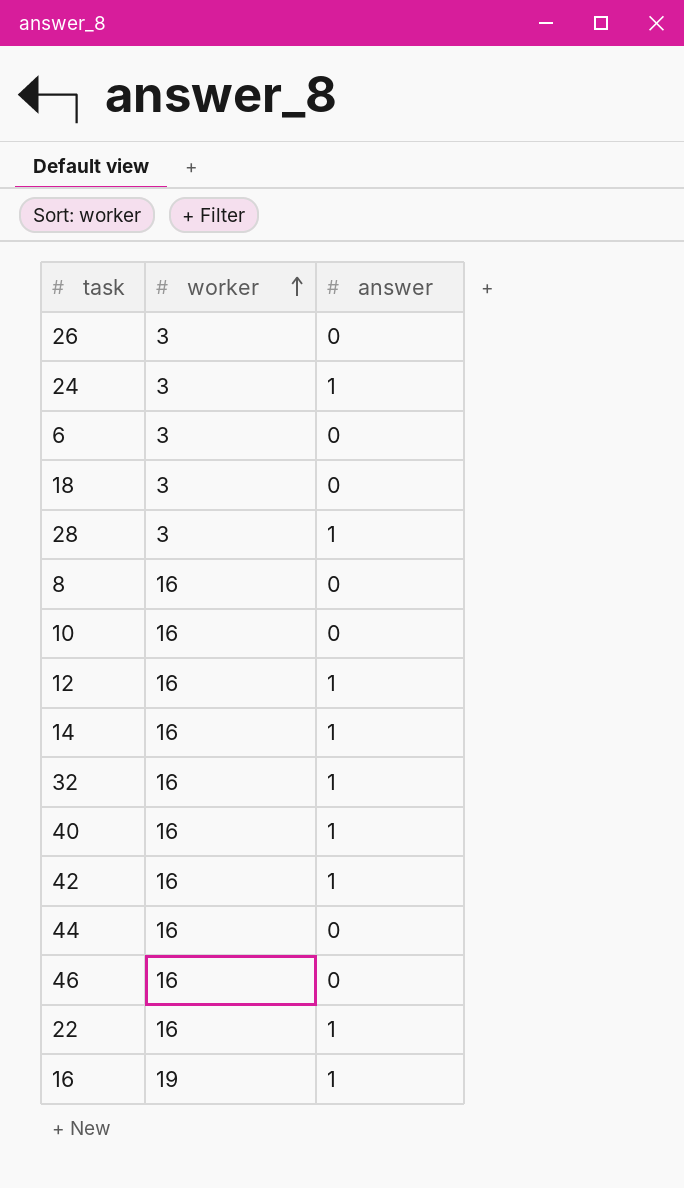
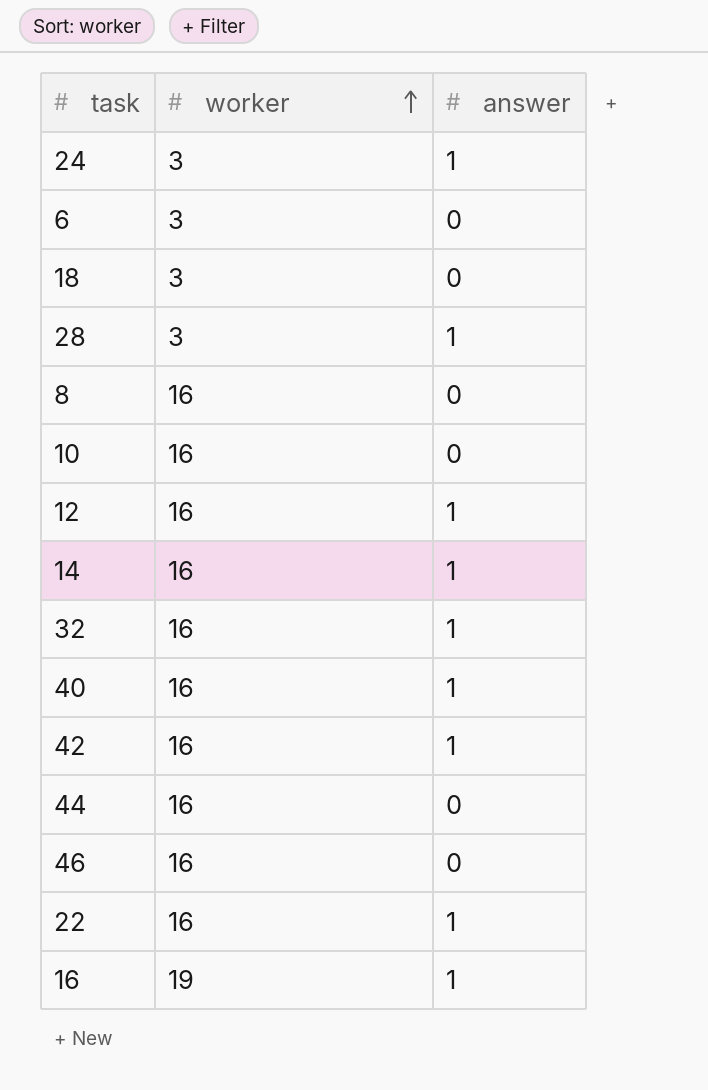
row 26: 3 | 0 -> none

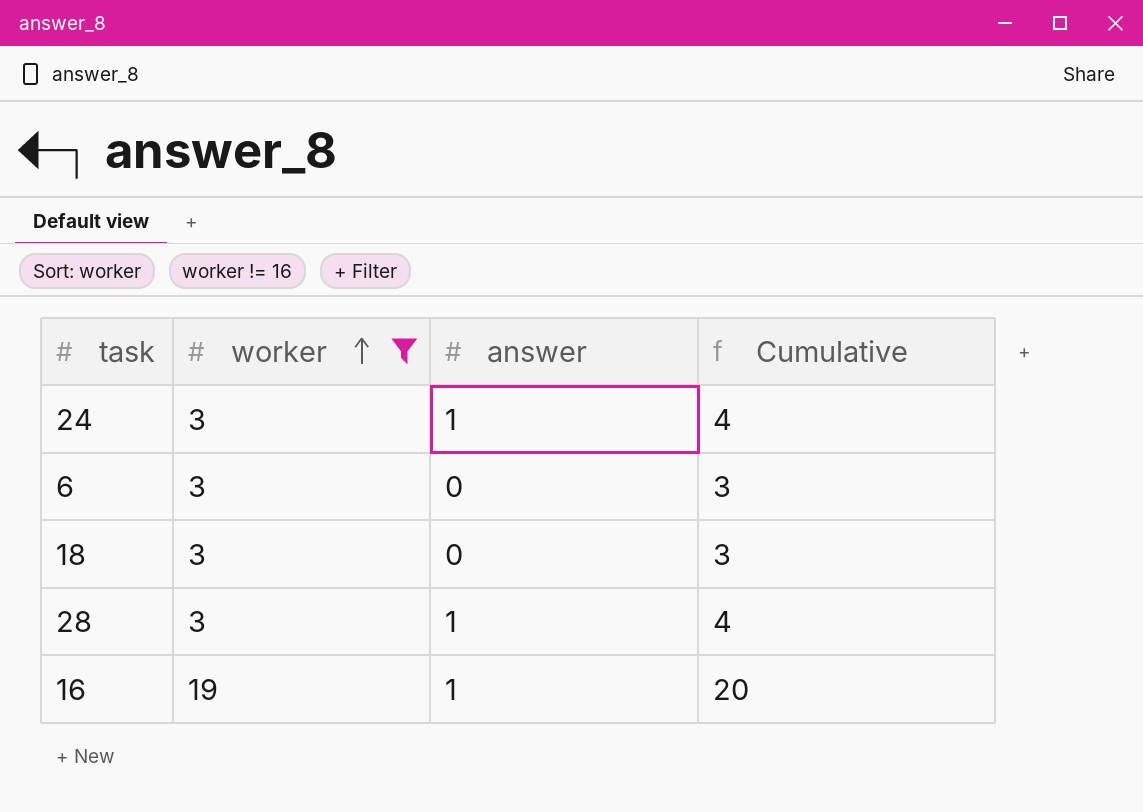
filter: none -> worker != 16
column Cumulative | formula: none -> [worker] + [answer]

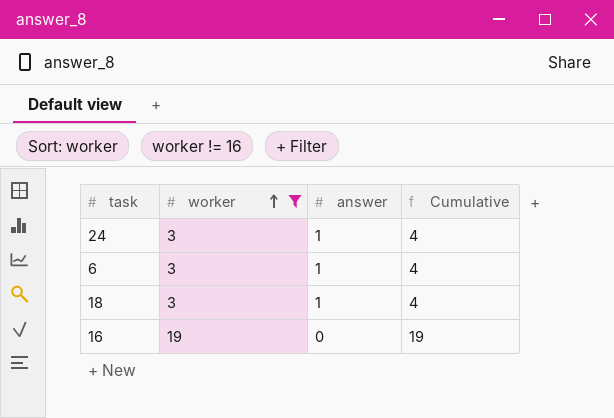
row 28: 3 | 1 | 4 -> none
6 | answer: 0 -> 1
6 | Cumulative: 3 -> 4
18 | answer: 0 -> 1
18 | Cumulative: 3 -> 4
16 | answer: 1 -> 0
16 | Cumulative: 20 -> 19

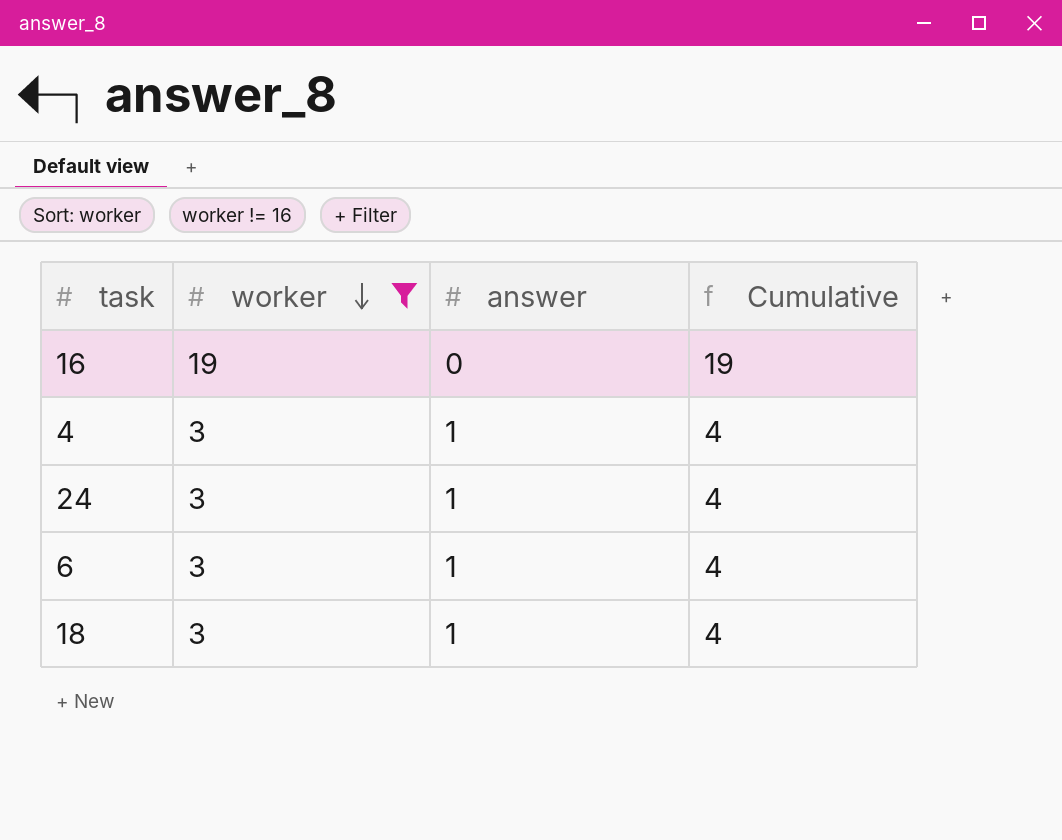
row order: worker ascending -> worker descending
row 4: none -> 3 | 1 | 4

